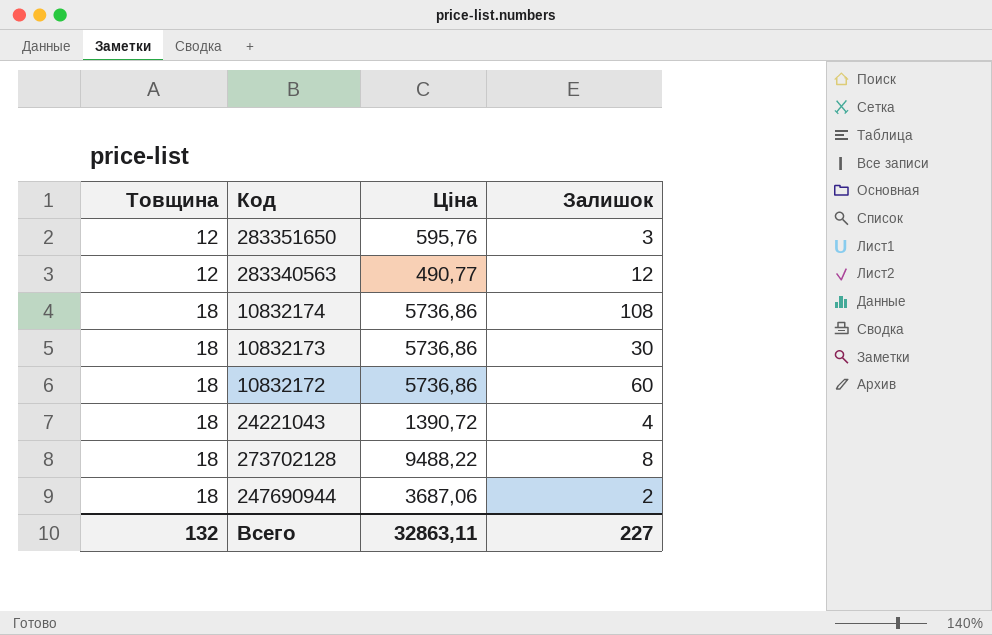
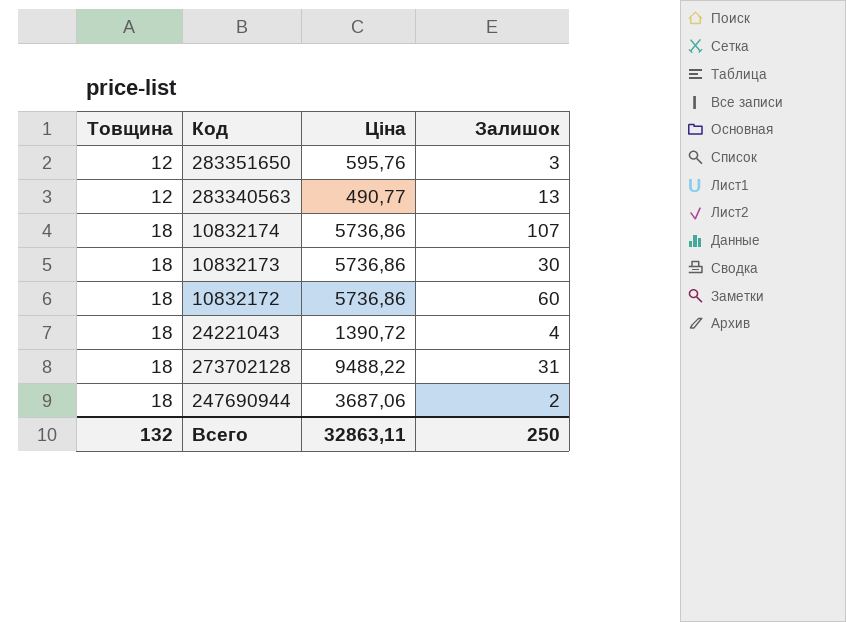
283340563 | Залишок: 12 -> 13
10832174 | Залишок: 108 -> 107
273702128 | Залишок: 8 -> 31
Всего | Залишок: 227 -> 250

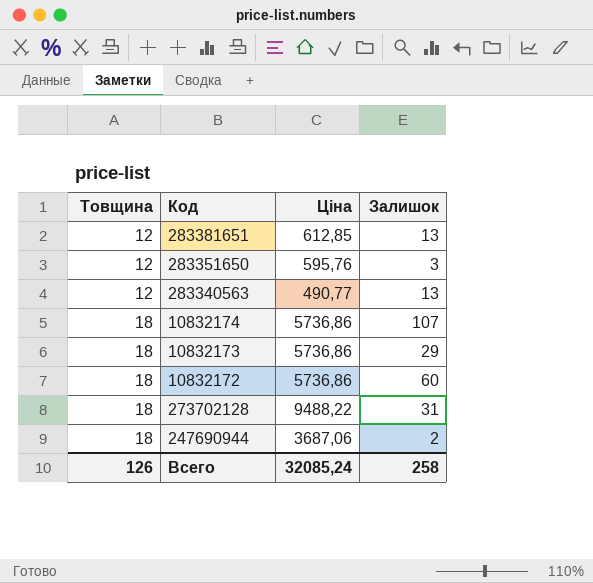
row 24221043: 18 | 1390,72 | 4 -> none
row 283381651: none -> 12 | 612,85 | 13
10832173 | Залишок: 30 -> 29
Всего | Товщина: 132 -> 126
Всего | Ціна: 32863,11 -> 32085,24
Всего | Залишок: 250 -> 258

